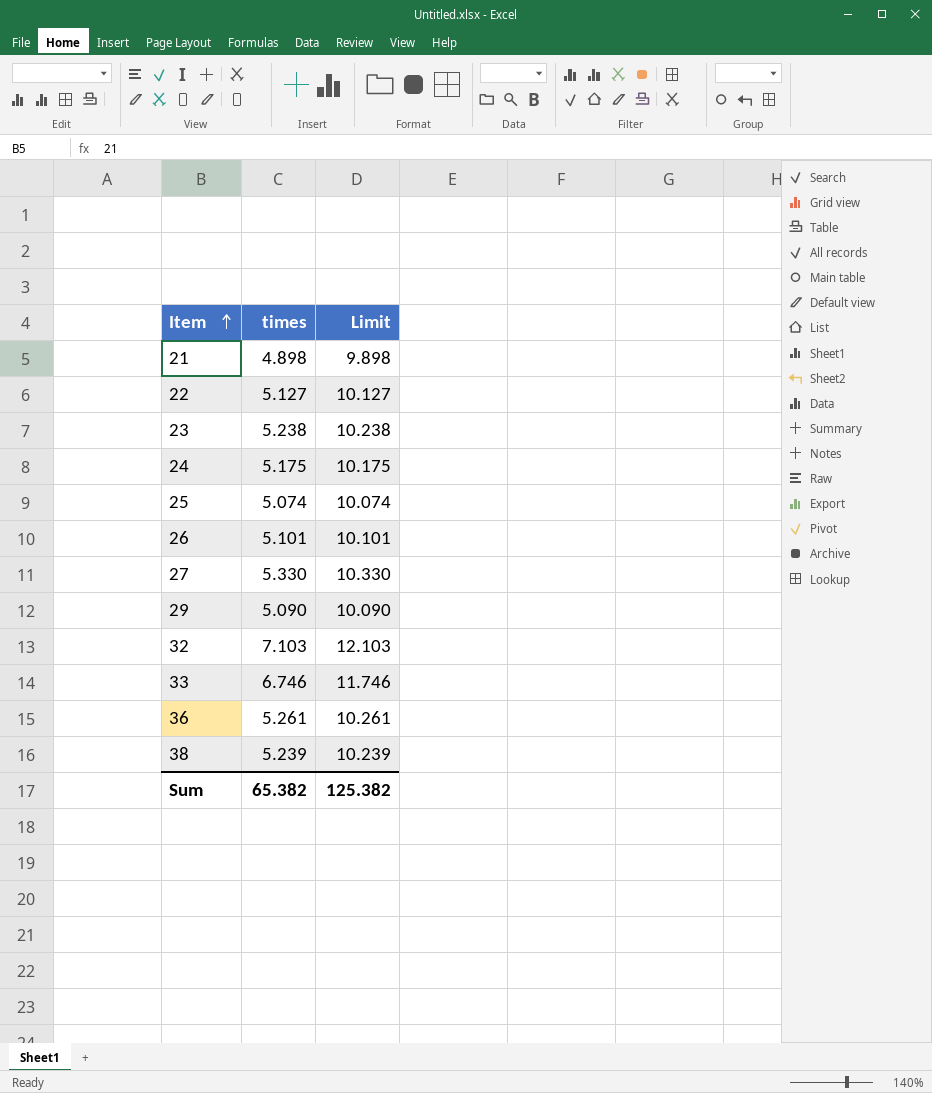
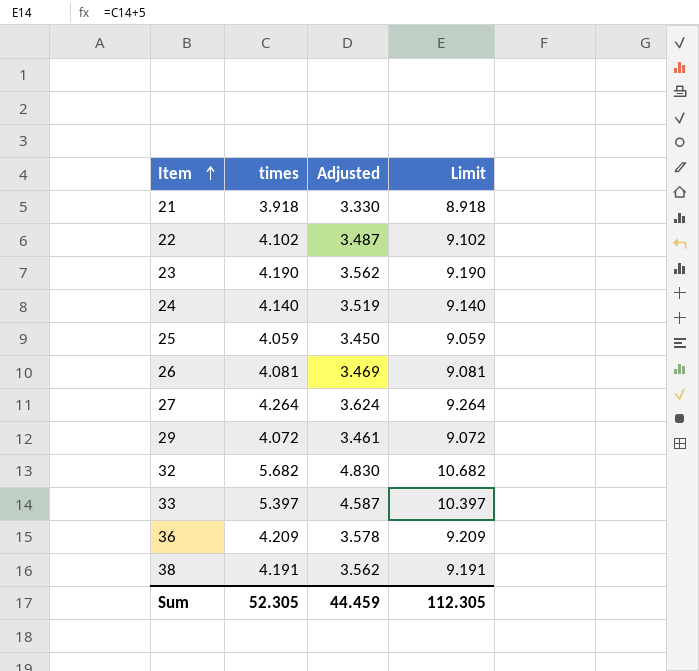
column Adjusted | formula: none -> [times] * 0.85
21 | times: 4.898 -> 3.918
21 | Limit: 9.898 -> 8.918
22 | times: 5.127 -> 4.102
22 | Limit: 10.127 -> 9.102
23 | times: 5.238 -> 4.190
23 | Limit: 10.238 -> 9.190
24 | times: 5.175 -> 4.140
24 | Limit: 10.175 -> 9.140
25 | times: 5.074 -> 4.059
25 | Limit: 10.074 -> 9.059
26 | times: 5.101 -> 4.081
26 | Limit: 10.101 -> 9.081
27 | times: 5.330 -> 4.264
27 | Limit: 10.330 -> 9.264
29 | times: 5.090 -> 4.072
29 | Limit: 10.090 -> 9.072
32 | times: 7.103 -> 5.682
32 | Limit: 12.103 -> 10.682
33 | times: 6.746 -> 5.397
33 | Limit: 11.746 -> 10.397
36 | times: 5.261 -> 4.209
36 | Limit: 10.261 -> 9.209
38 | times: 5.239 -> 4.191
38 | Limit: 10.239 -> 9.191
Sum | times: 65.382 -> 52.305
Sum | Limit: 125.382 -> 112.305

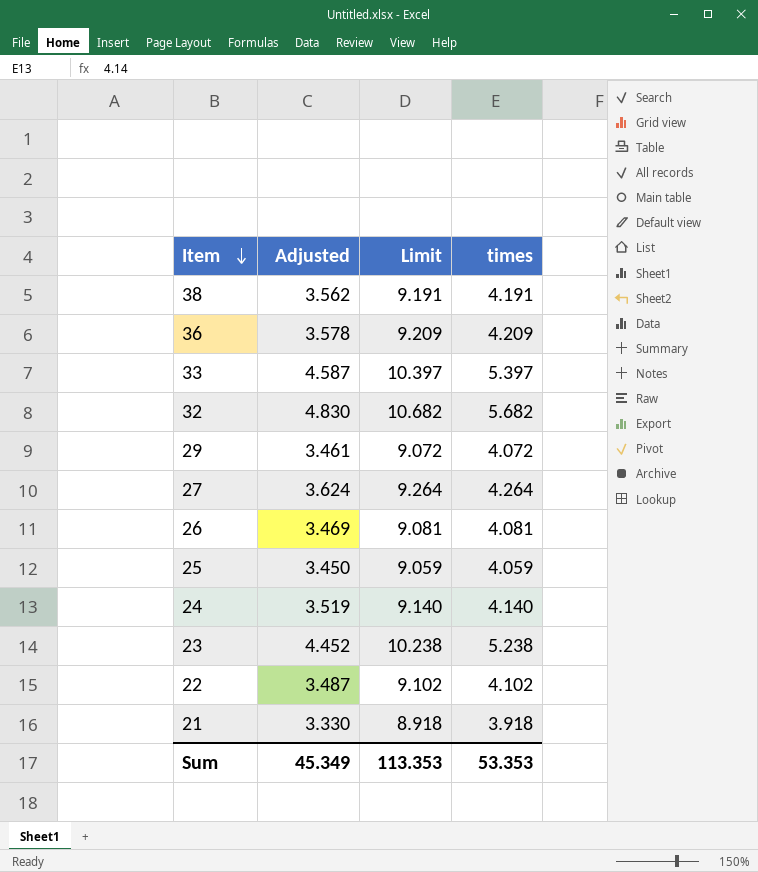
row order: Item ascending -> Item descending
column times | position: 2 -> 4
23 | Adjusted: 3.562 -> 4.452
23 | Limit: 9.190 -> 10.238
23 | times: 4.190 -> 5.238
Sum | Adjusted: 44.459 -> 45.349
Sum | Limit: 112.305 -> 113.353
Sum | times: 52.305 -> 53.353

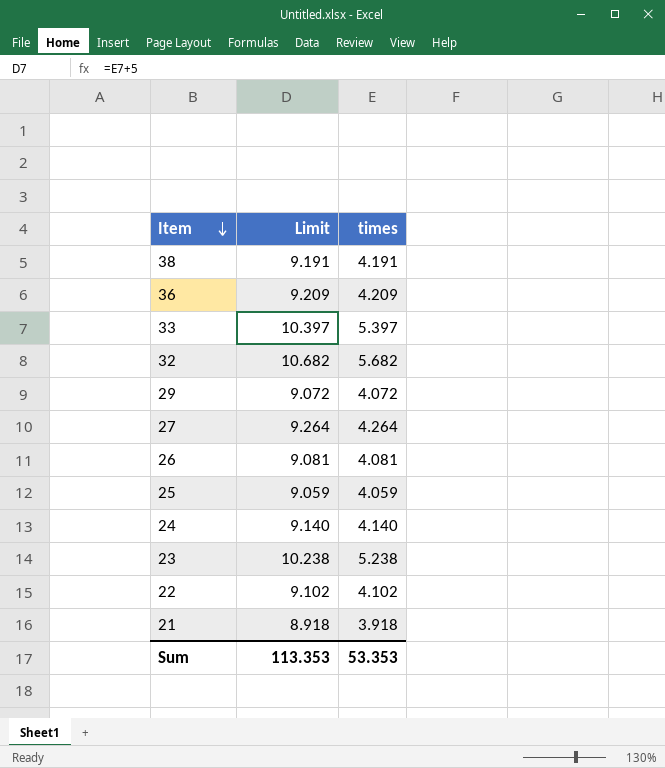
column Adjusted | formula: [times] * 0.85 -> none

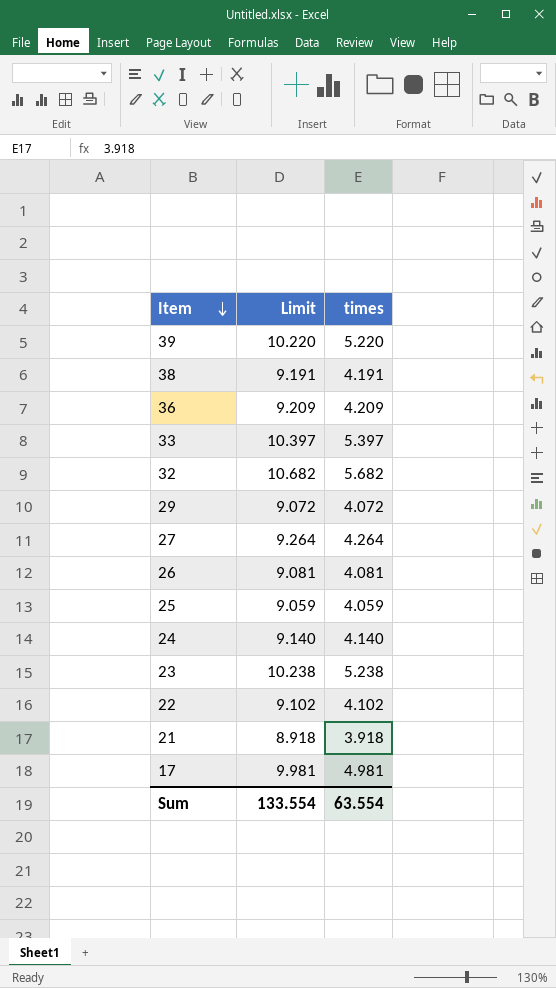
row 39: none -> 10.220 | 5.220
row 17: none -> 9.981 | 4.981
Sum | Limit: 113.353 -> 133.554
Sum | times: 53.353 -> 63.554

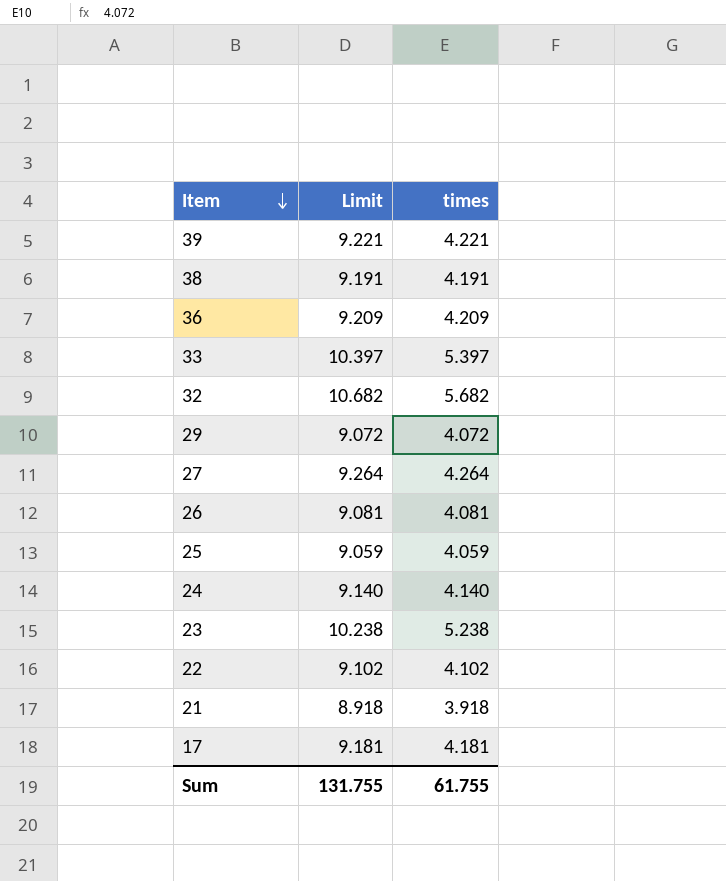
39 | Limit: 10.220 -> 9.221
39 | times: 5.220 -> 4.221
17 | Limit: 9.981 -> 9.181
17 | times: 4.981 -> 4.181
Sum | Limit: 133.554 -> 131.755
Sum | times: 63.554 -> 61.755

